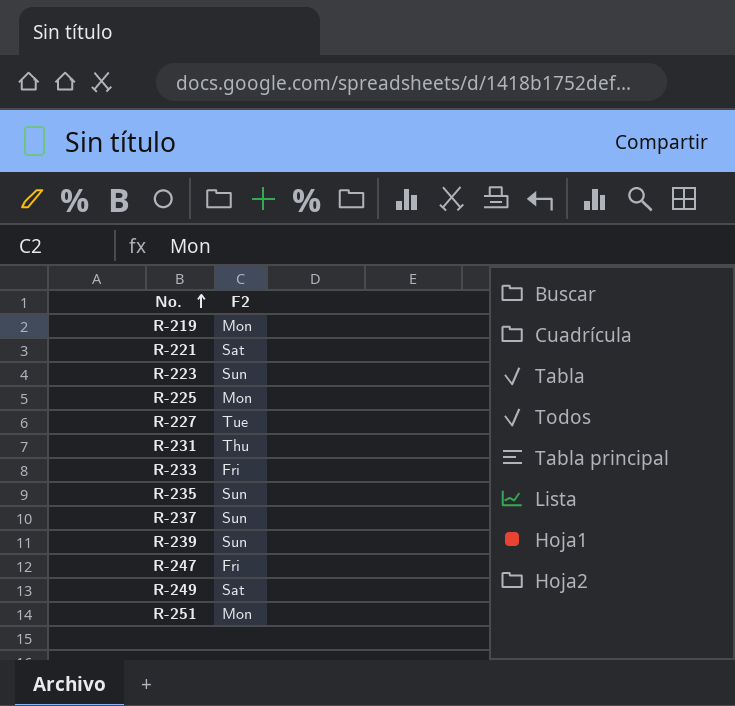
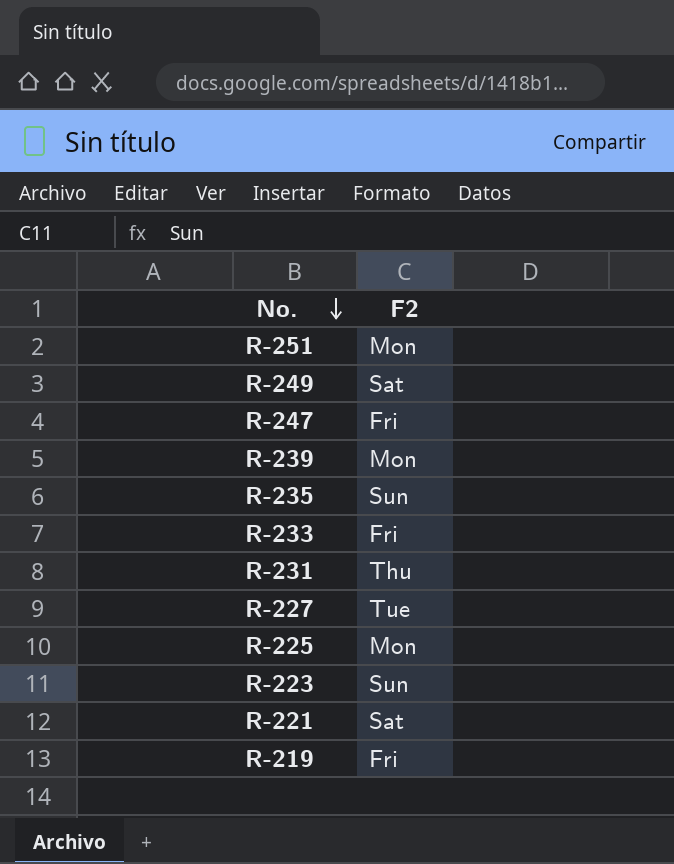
row order: No. ascending -> No. descending
row R-237: Sun -> none
R-239 | F2: Sun -> Mon
R-219 | F2: Mon -> Fri

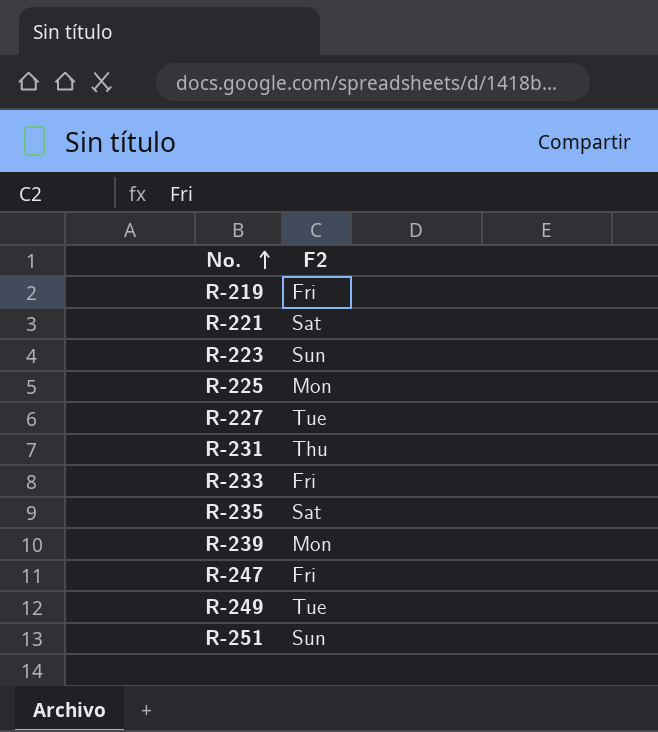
row order: No. descending -> No. ascending
R-235 | F2: Sun -> Sat
R-249 | F2: Sat -> Tue
R-251 | F2: Mon -> Sun

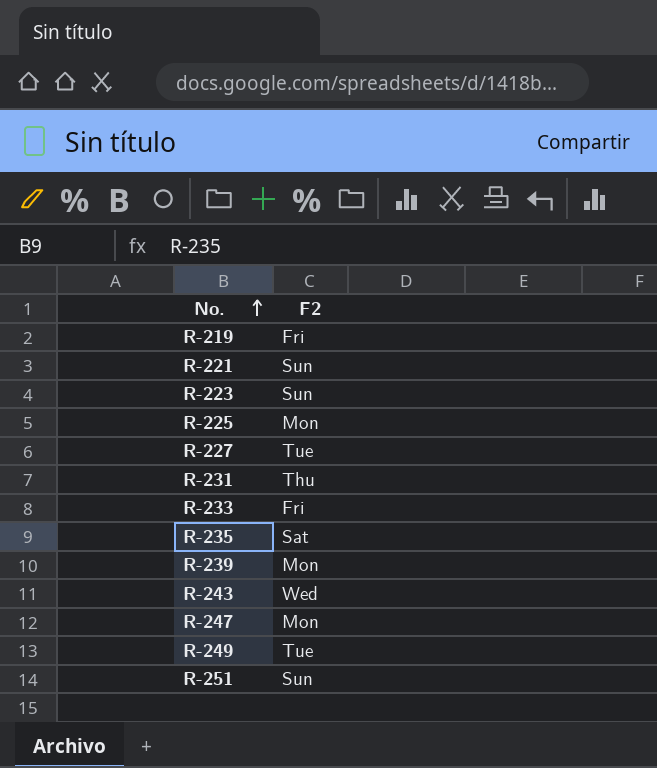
R-221 | F2: Sat -> Sun
row R-243: none -> Wed
R-247 | F2: Fri -> Mon

